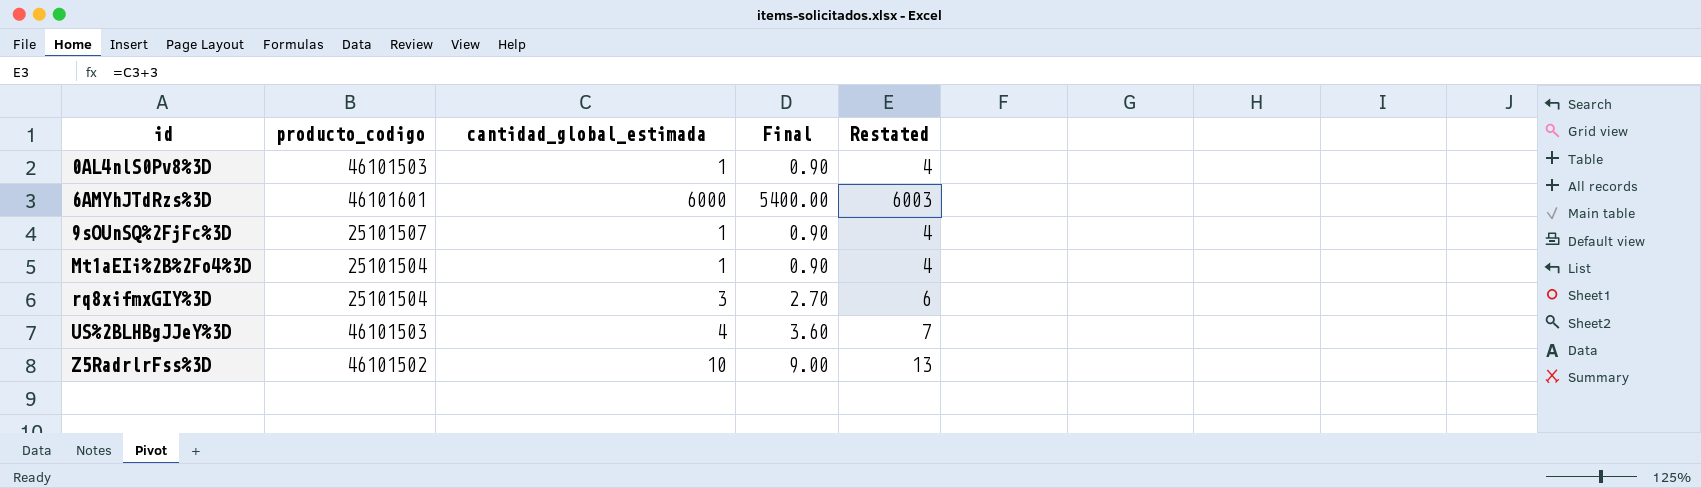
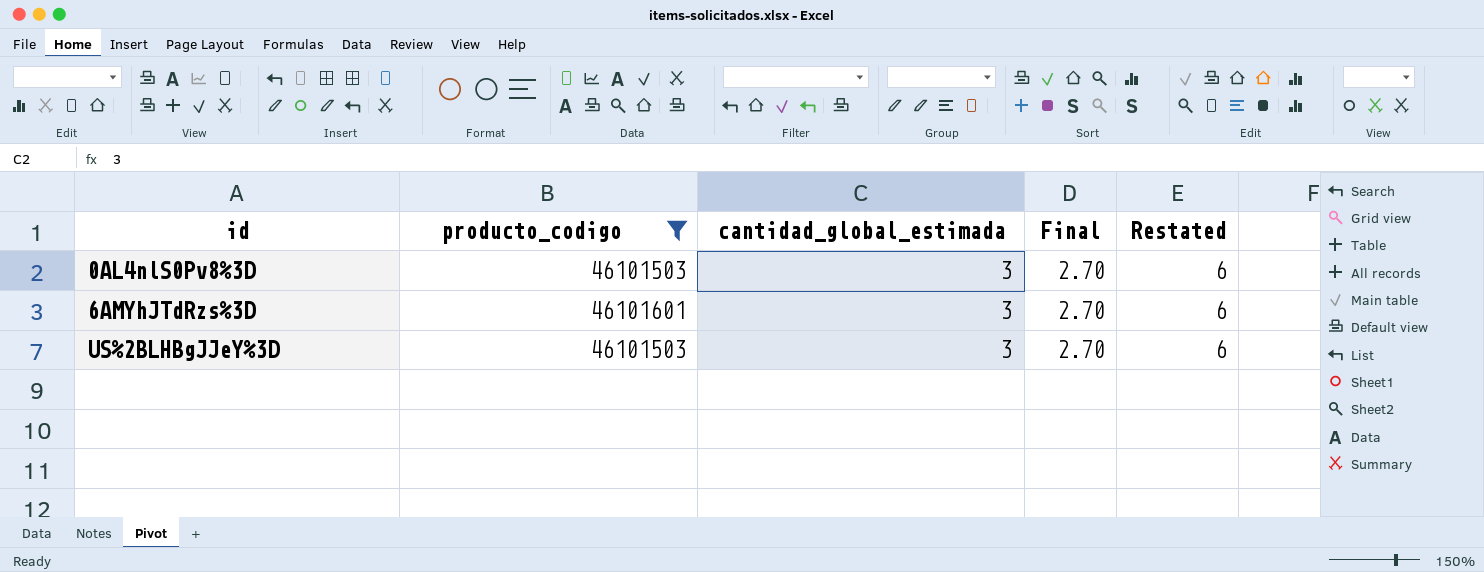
filter: none -> producto_codigo >= 46101503
0AL4nlS0Pv8%3D | cantidad_global_estimada: 1 -> 3
0AL4nlS0Pv8%3D | Final: 0.90 -> 2.70
0AL4nlS0Pv8%3D | Restated: 4 -> 6
6AMYhJTdRzs%3D | cantidad_global_estimada: 6000 -> 3
6AMYhJTdRzs%3D | Final: 5400.00 -> 2.70
6AMYhJTdRzs%3D | Restated: 6003 -> 6
US%2BLHBgJJeY%3D | cantidad_global_estimada: 4 -> 3
US%2BLHBgJJeY%3D | Final: 3.60 -> 2.70
US%2BLHBgJJeY%3D | Restated: 7 -> 6

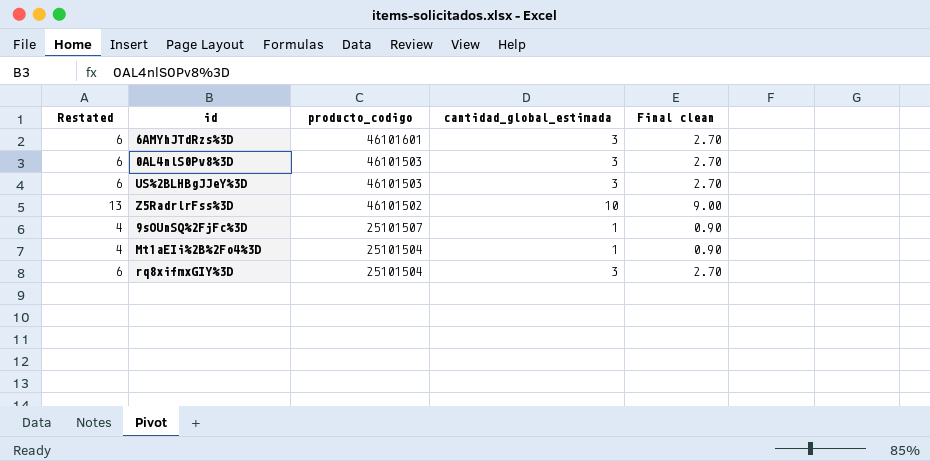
filter: producto_codigo >= 46101503 -> none
row order: id ascending -> producto_codigo descending
column Restated | position: 5 -> 1
column name: Final -> Final clean

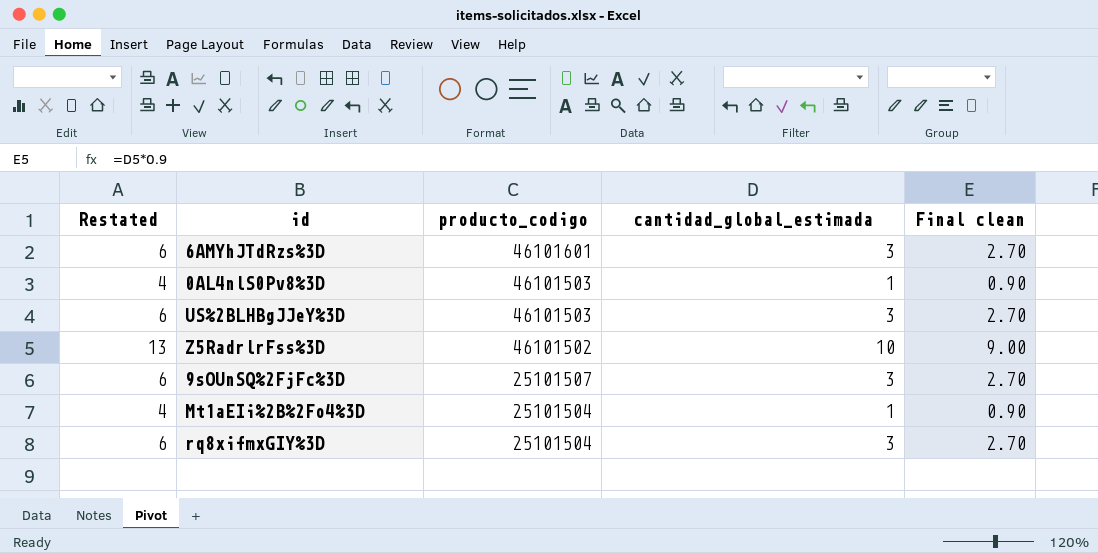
0AL4nlS0Pv8%3D | Restated: 6 -> 4
0AL4nlS0Pv8%3D | cantidad_global_estimada: 3 -> 1
0AL4nlS0Pv8%3D | Final clean: 2.70 -> 0.90
9sOUnSQ%2FjFc%3D | Restated: 4 -> 6
9sOUnSQ%2FjFc%3D | cantidad_global_estimada: 1 -> 3
9sOUnSQ%2FjFc%3D | Final clean: 0.90 -> 2.70

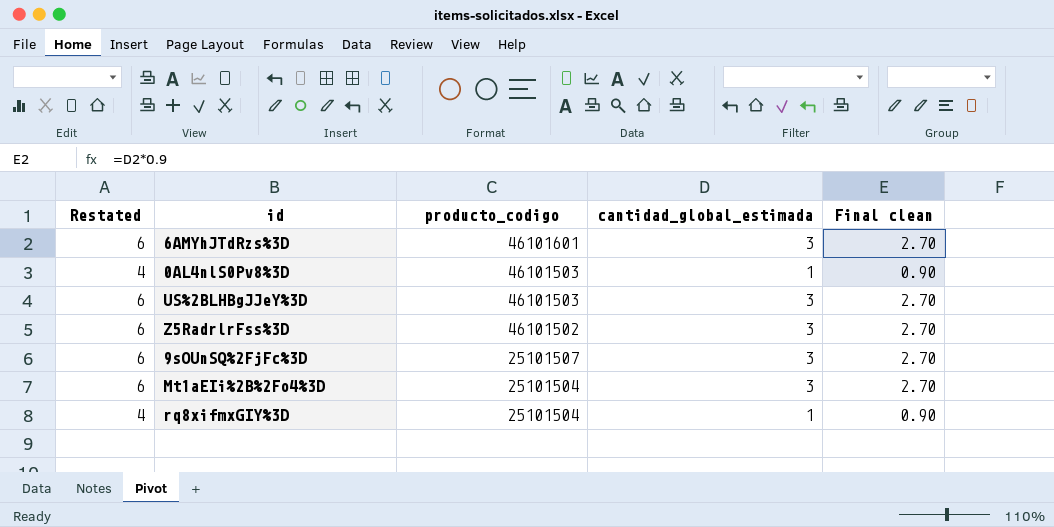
Z5RadrlrFss%3D | Restated: 13 -> 6
Z5RadrlrFss%3D | cantidad_global_estimada: 10 -> 3
Z5RadrlrFss%3D | Final clean: 9.00 -> 2.70
Mt1aEIi%2B%2Fo4%3D | Restated: 4 -> 6
Mt1aEIi%2B%2Fo4%3D | cantidad_global_estimada: 1 -> 3
Mt1aEIi%2B%2Fo4%3D | Final clean: 0.90 -> 2.70
rq8xifmxGIY%3D | Restated: 6 -> 4
rq8xifmxGIY%3D | cantidad_global_estimada: 3 -> 1
rq8xifmxGIY%3D | Final clean: 2.70 -> 0.90

